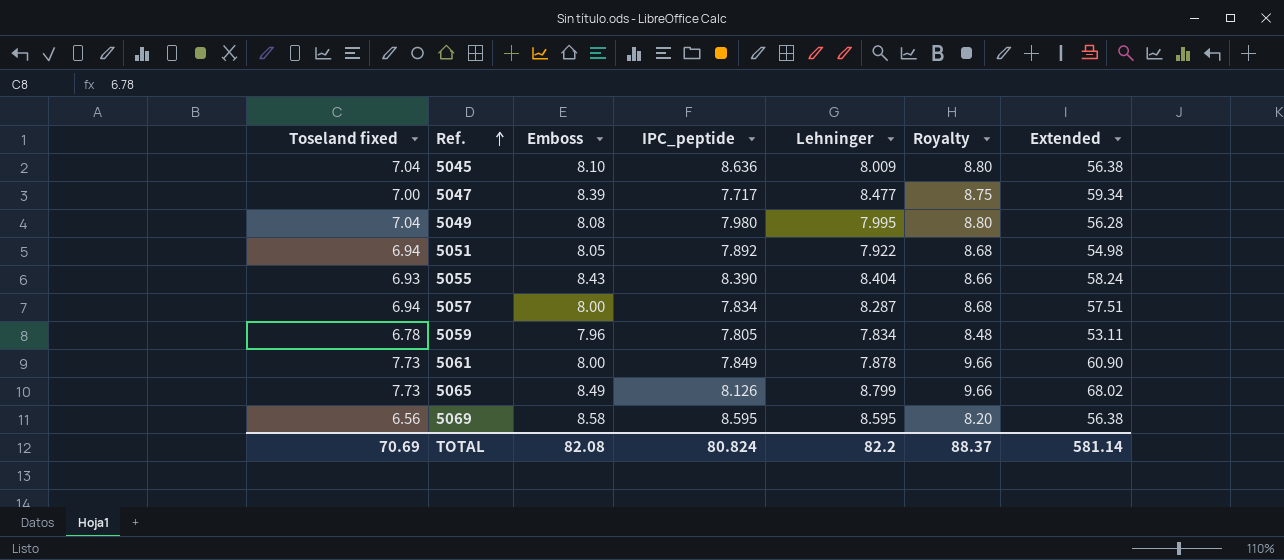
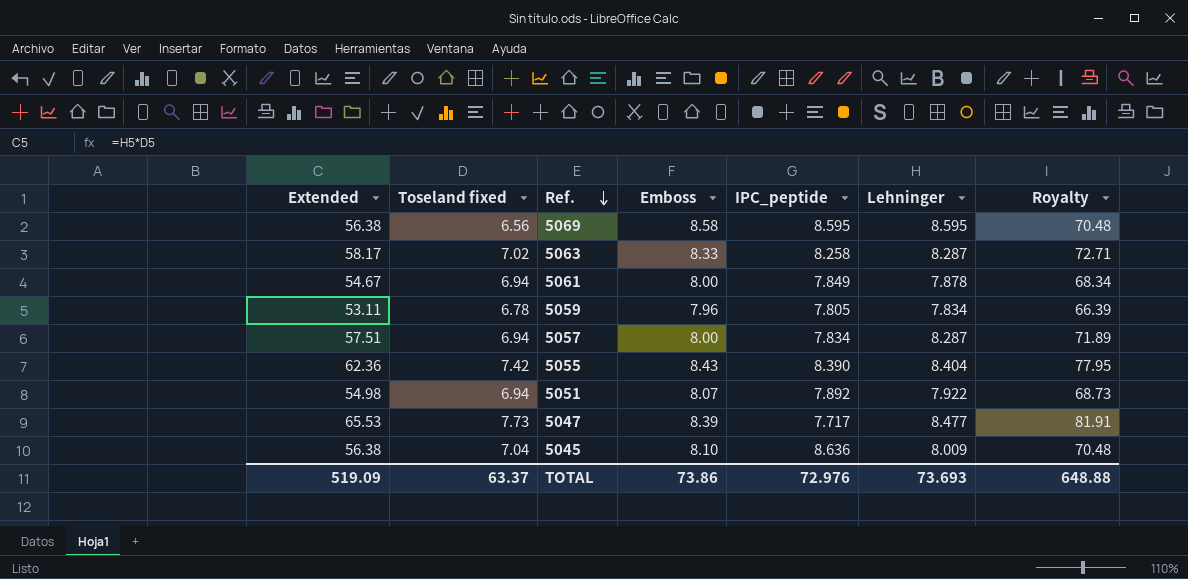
row order: Ref. ascending -> Ref. descending
column Extended | position: 7 -> 1
column Royalty | formula: [Toseland fixed] * 1.25 -> [Extended] * 1.25
row 5049: 7.04 | 8.08 | 7.980 | 7.995 | 8.80 | 56.28 -> none
row 5065: 7.73 | 8.49 | 8.126 | 8.799 | 9.66 | 68.02 -> none
row 5063: none -> 58.17 | 7.02 | 8.33 | 8.258 | 8.287 | 72.71
5061 | Extended: 60.90 -> 54.67
5061 | Toseland fixed: 7.73 -> 6.94
5055 | Extended: 58.24 -> 62.36
5055 | Toseland fixed: 6.93 -> 7.42
5051 | Emboss: 8.05 -> 8.07
5047 | Extended: 59.34 -> 65.53
5047 | Toseland fixed: 7.00 -> 7.73
TOTAL | Extended: 581.14 -> 519.09
TOTAL | Toseland fixed: 70.69 -> 63.37
TOTAL | Emboss: 82.08 -> 73.86
TOTAL | IPC_peptide: 80.824 -> 72.976
TOTAL | Lehninger: 82.2 -> 73.693
TOTAL | Royalty: 88.37 -> 648.88

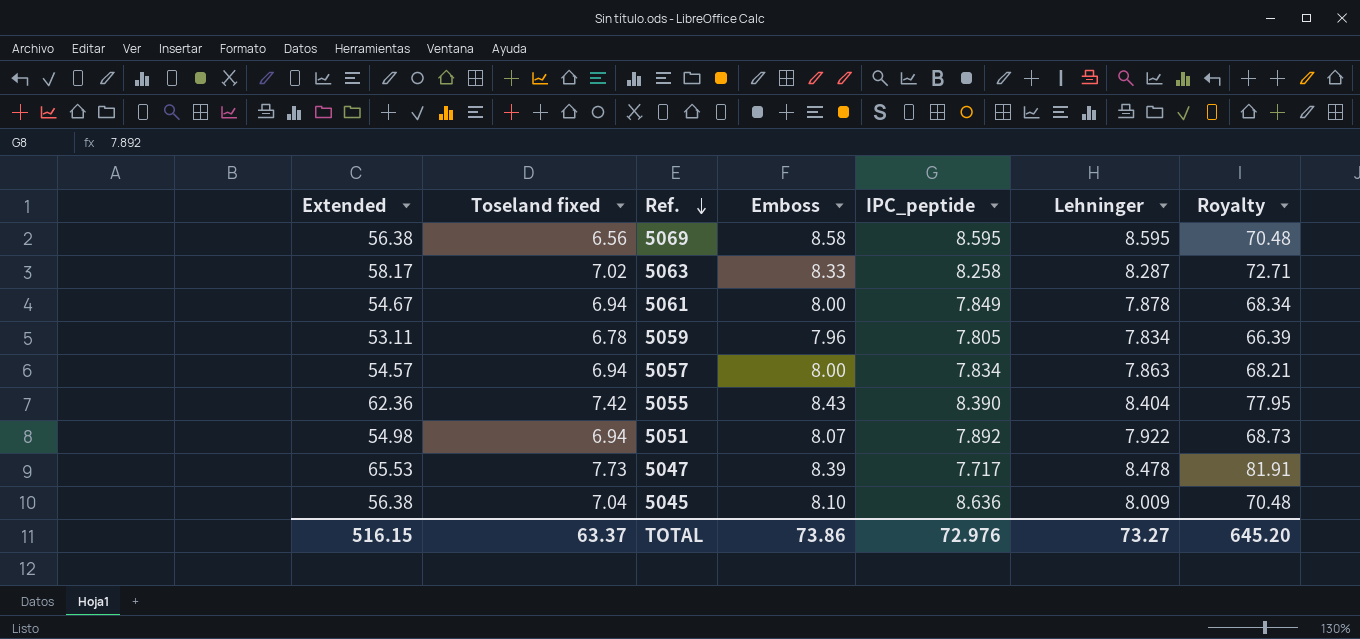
5057 | Extended: 57.51 -> 54.57
5057 | Lehninger: 8.287 -> 7.863
5057 | Royalty: 71.89 -> 68.21
5047 | Lehninger: 8.477 -> 8.478
TOTAL | Extended: 519.09 -> 516.15
TOTAL | Lehninger: 73.693 -> 73.27
TOTAL | Royalty: 648.88 -> 645.20

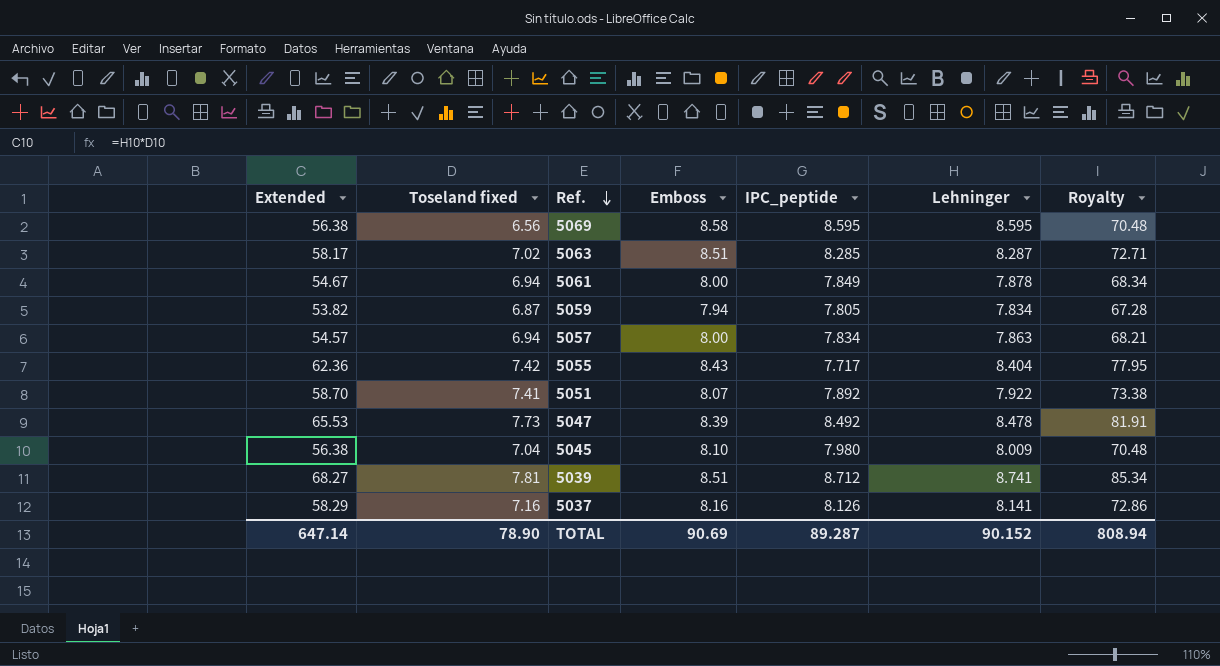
5063 | Emboss: 8.33 -> 8.51
5063 | IPC_peptide: 8.258 -> 8.285
5059 | Extended: 53.11 -> 53.82
5059 | Toseland fixed: 6.78 -> 6.87
5059 | Emboss: 7.96 -> 7.94
5059 | Royalty: 66.39 -> 67.28
5055 | IPC_peptide: 8.390 -> 7.717
5051 | Extended: 54.98 -> 58.70
5051 | Toseland fixed: 6.94 -> 7.41
5051 | Royalty: 68.73 -> 73.38
5047 | IPC_peptide: 7.717 -> 8.492
5045 | IPC_peptide: 8.636 -> 7.980
row 5039: none -> 68.27 | 7.81 | 8.51 | 8.712 | 8.741 | 85.34
row 5037: none -> 58.29 | 7.16 | 8.16 | 8.126 | 8.141 | 72.86
TOTAL | Extended: 516.15 -> 647.14
TOTAL | Toseland fixed: 63.37 -> 78.90
TOTAL | Emboss: 73.86 -> 90.69
TOTAL | IPC_peptide: 72.976 -> 89.287
TOTAL | Lehninger: 73.27 -> 90.152
TOTAL | Royalty: 645.20 -> 808.94

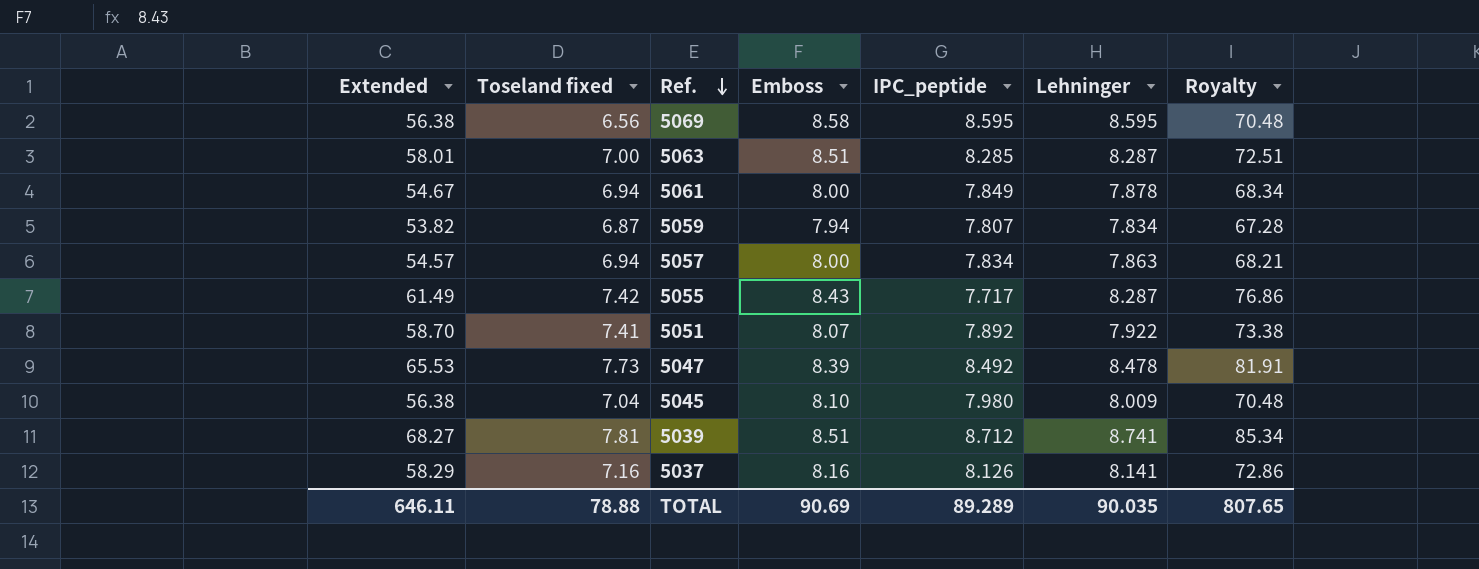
5063 | Extended: 58.17 -> 58.01
5063 | Toseland fixed: 7.02 -> 7.00
5063 | Royalty: 72.71 -> 72.51
5059 | IPC_peptide: 7.805 -> 7.807
5055 | Extended: 62.36 -> 61.49
5055 | Lehninger: 8.404 -> 8.287
5055 | Royalty: 77.95 -> 76.86
TOTAL | Extended: 647.14 -> 646.11
TOTAL | Toseland fixed: 78.90 -> 78.88
TOTAL | IPC_peptide: 89.287 -> 89.289
TOTAL | Lehninger: 90.152 -> 90.035
TOTAL | Royalty: 808.94 -> 807.65

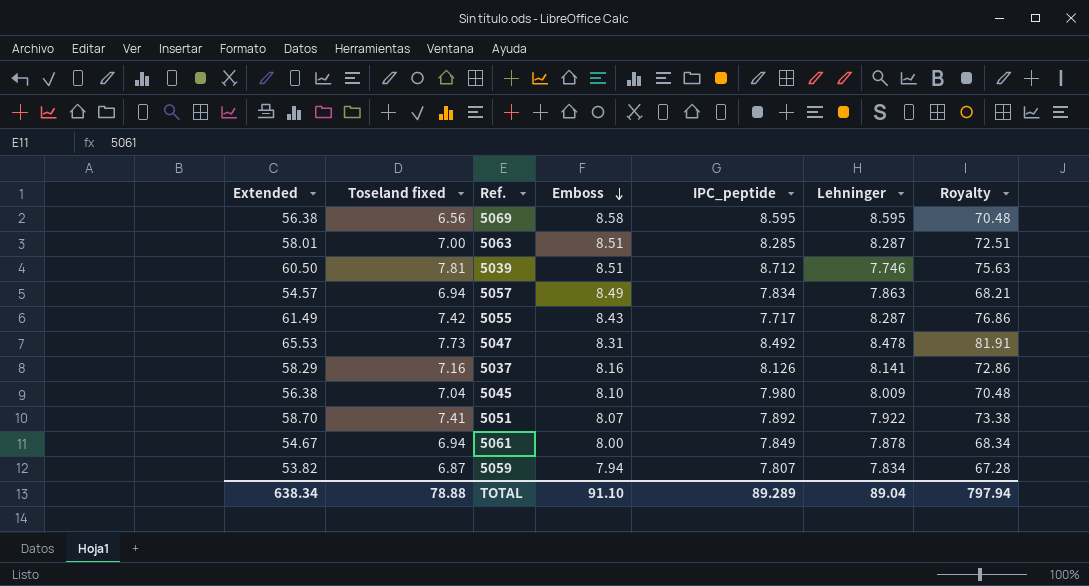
row order: Ref. descending -> Emboss descending
5039 | Extended: 68.27 -> 60.50
5039 | Lehninger: 8.741 -> 7.746
5039 | Royalty: 85.34 -> 75.63
5057 | Emboss: 8.00 -> 8.49
5047 | Emboss: 8.39 -> 8.31
TOTAL | Extended: 646.11 -> 638.34
TOTAL | Emboss: 90.69 -> 91.10
TOTAL | Lehninger: 90.035 -> 89.04
TOTAL | Royalty: 807.65 -> 797.94

